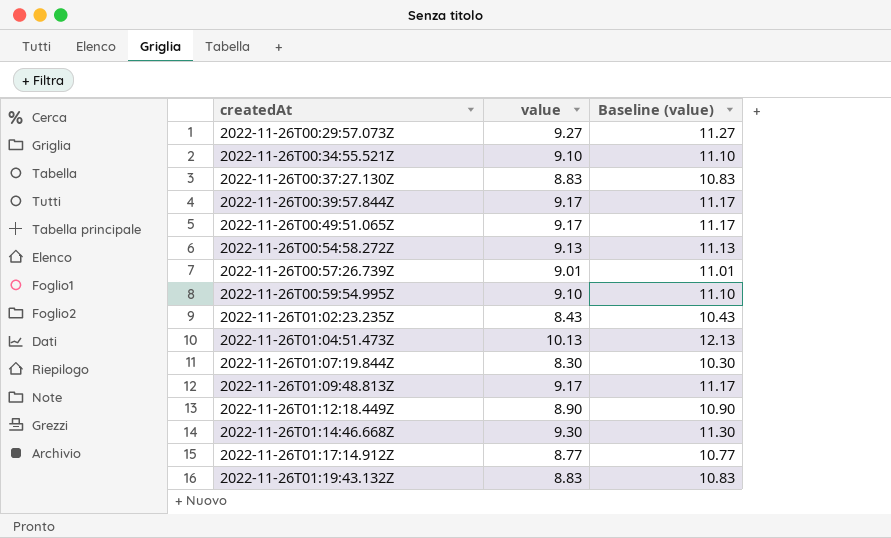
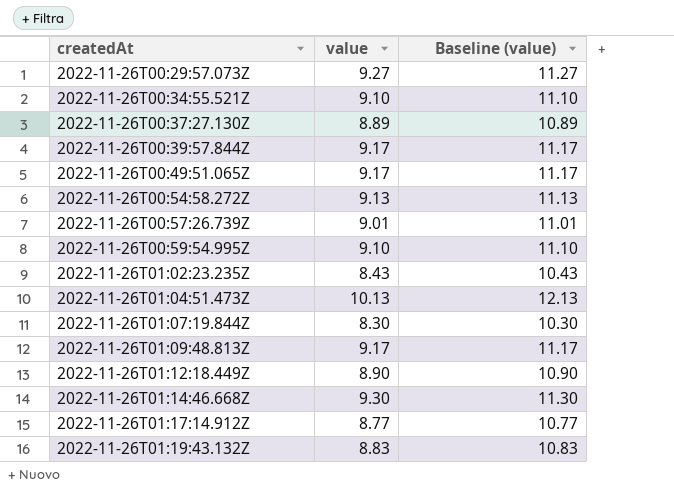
2022-11-26T00:37:27.130Z | value: 8.83 -> 8.89
2022-11-26T00:37:27.130Z | Baseline (value): 10.83 -> 10.89

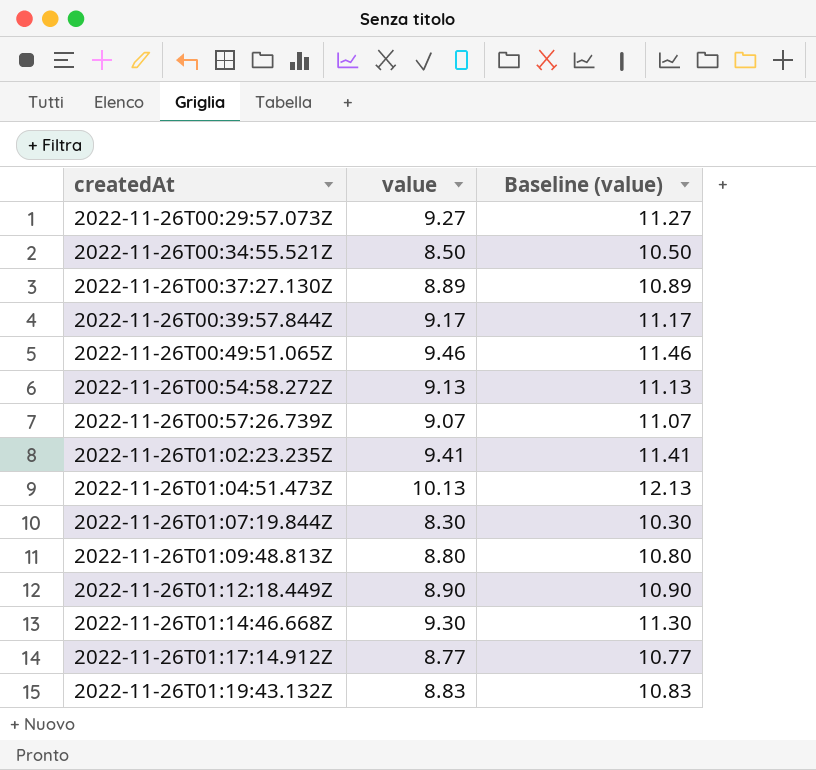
row 2022-11-26T00:59:54.995Z: 9.10 | 11.10 -> none
2022-11-26T00:34:55.521Z | value: 9.10 -> 8.50
2022-11-26T00:34:55.521Z | Baseline (value): 11.10 -> 10.50
2022-11-26T00:49:51.065Z | value: 9.17 -> 9.46
2022-11-26T00:49:51.065Z | Baseline (value): 11.17 -> 11.46
2022-11-26T00:57:26.739Z | value: 9.01 -> 9.07
2022-11-26T00:57:26.739Z | Baseline (value): 11.01 -> 11.07
2022-11-26T01:02:23.235Z | value: 8.43 -> 9.41
2022-11-26T01:02:23.235Z | Baseline (value): 10.43 -> 11.41
2022-11-26T01:09:48.813Z | value: 9.17 -> 8.80
2022-11-26T01:09:48.813Z | Baseline (value): 11.17 -> 10.80

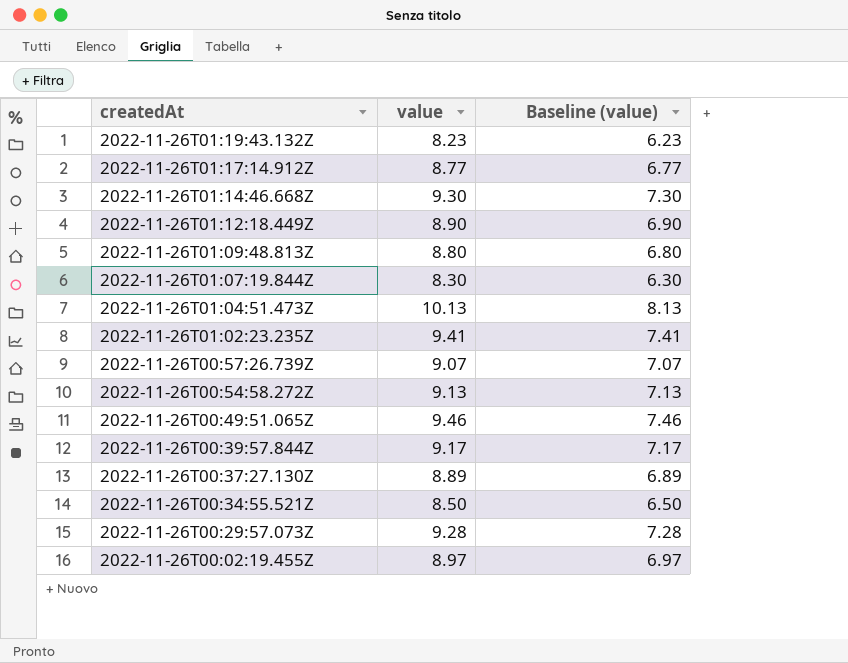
row order: createdAt ascending -> createdAt descending
column Baseline (value) | formula: [value] + 2 -> [value] - 2
2022-11-26T01:19:43.132Z | value: 8.83 -> 8.23
2022-11-26T00:29:57.073Z | value: 9.27 -> 9.28
row 2022-11-26T00:02:19.455Z: none -> 8.97 | 6.97

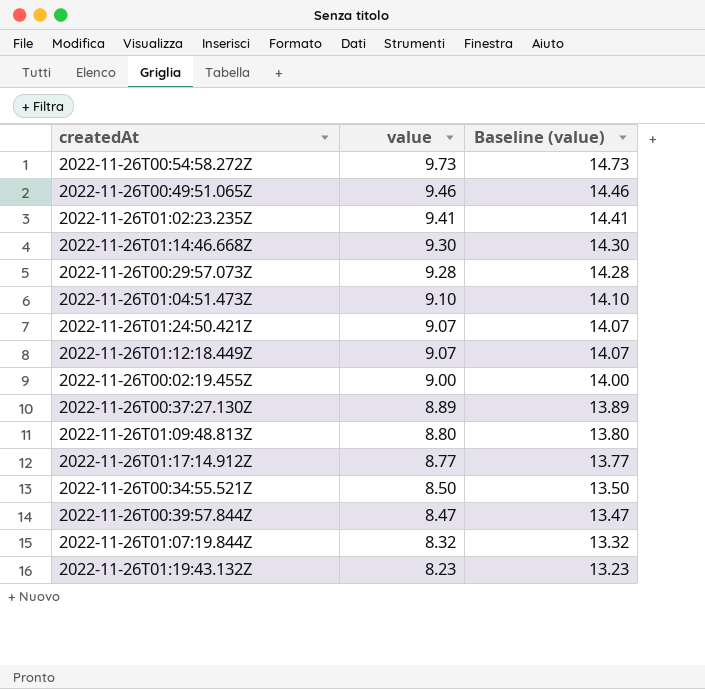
row order: createdAt descending -> value descending
column Baseline (value) | formula: [value] - 2 -> [value] + 5
row 2022-11-26T00:57:26.739Z: 9.07 | 7.07 -> none
2022-11-26T00:54:58.272Z | value: 9.13 -> 9.73
2022-11-26T01:04:51.473Z | value: 10.13 -> 9.10
row 2022-11-26T01:24:50.421Z: none -> 9.07 | 14.07
2022-11-26T01:12:18.449Z | value: 8.90 -> 9.07
2022-11-26T00:02:19.455Z | value: 8.97 -> 9.00
2022-11-26T00:39:57.844Z | value: 9.17 -> 8.47
2022-11-26T01:07:19.844Z | value: 8.30 -> 8.32

